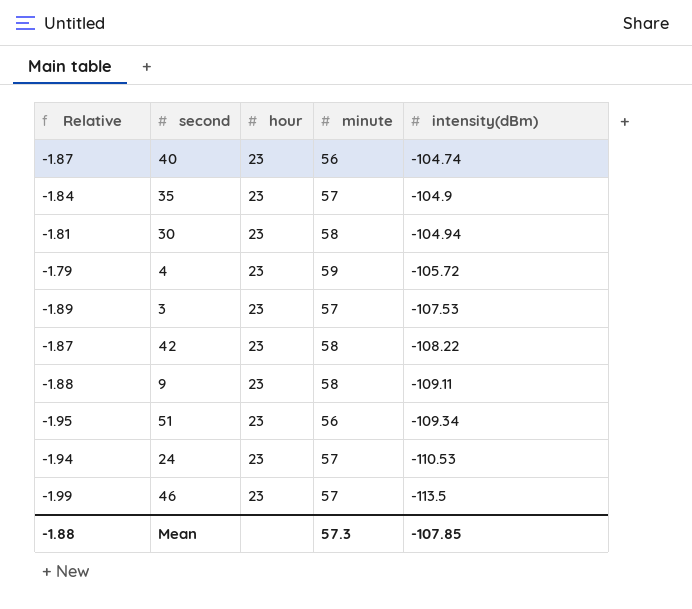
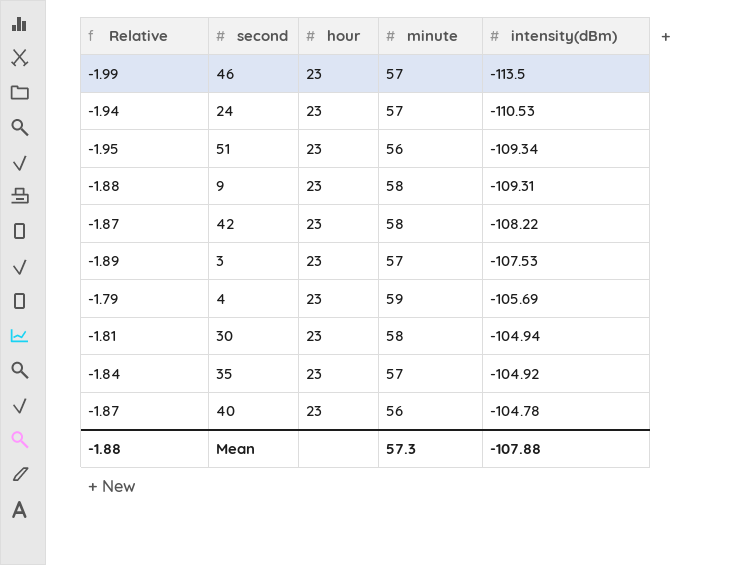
row order: intensity(dBm) descending -> intensity(dBm) ascending
9 | intensity(dBm): -109.11 -> -109.31
4 | intensity(dBm): -105.72 -> -105.69
35 | intensity(dBm): -104.9 -> -104.92
40 | intensity(dBm): -104.74 -> -104.78
Mean | intensity(dBm): -107.85 -> -107.88

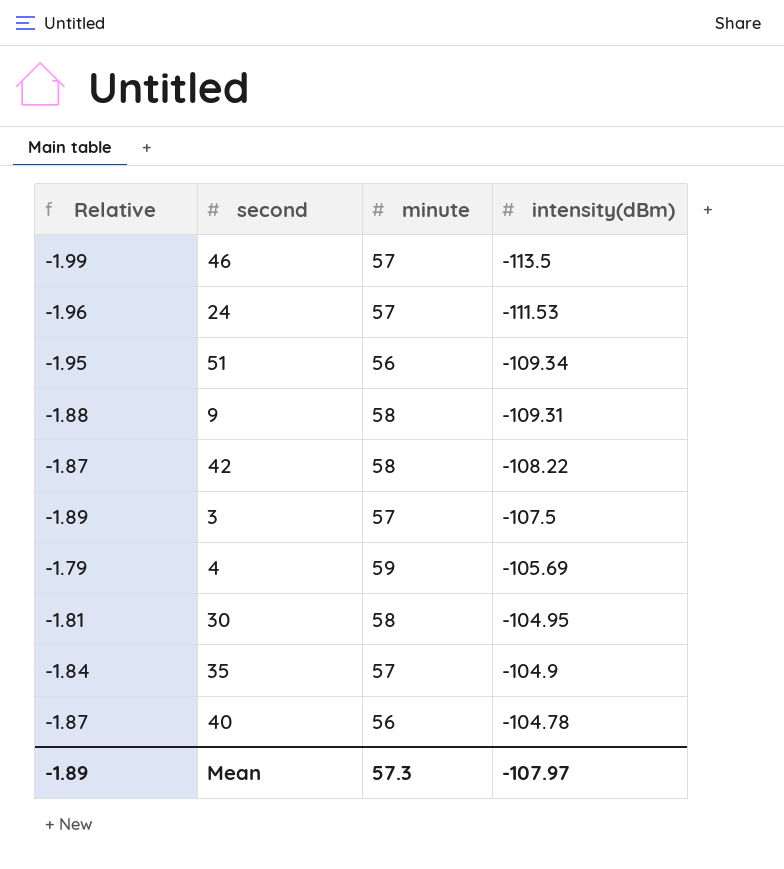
column hour | position: 3 -> none
24 | Relative: -1.94 -> -1.96
24 | intensity(dBm): -110.53 -> -111.53
3 | intensity(dBm): -107.53 -> -107.5
30 | intensity(dBm): -104.94 -> -104.95
35 | intensity(dBm): -104.92 -> -104.9
Mean | Relative: -1.88 -> -1.89
Mean | intensity(dBm): -107.88 -> -107.97

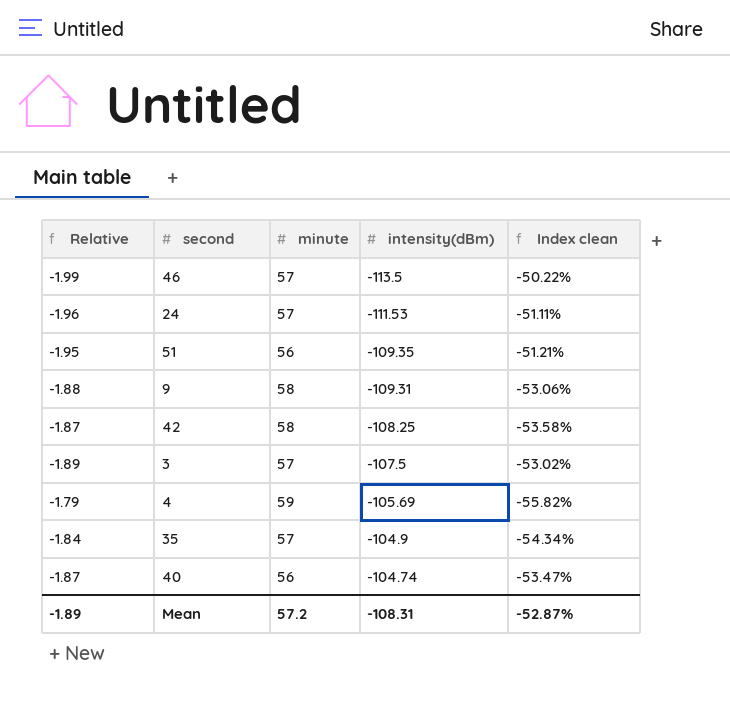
column Index clean | formula: none -> [minute] / [intensity(dBm)]
row 30: -1.81 | 58 | -104.95 -> none
51 | intensity(dBm): -109.34 -> -109.35
42 | intensity(dBm): -108.22 -> -108.25
40 | intensity(dBm): -104.78 -> -104.74
Mean | minute: 57.3 -> 57.2
Mean | intensity(dBm): -107.97 -> -108.31

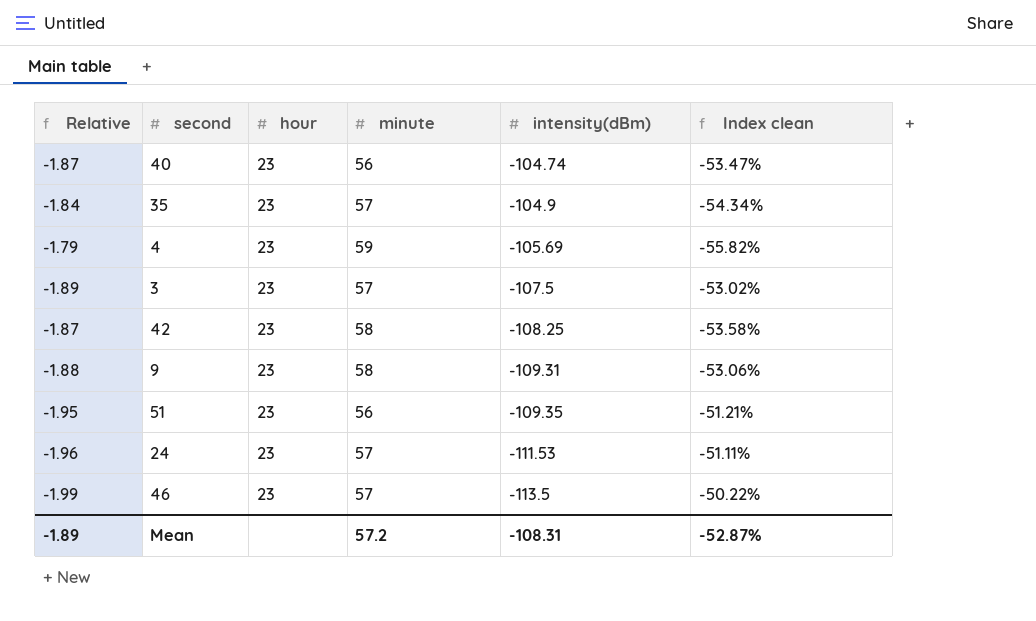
row order: intensity(dBm) ascending -> intensity(dBm) descending
column hour | position: none -> 3

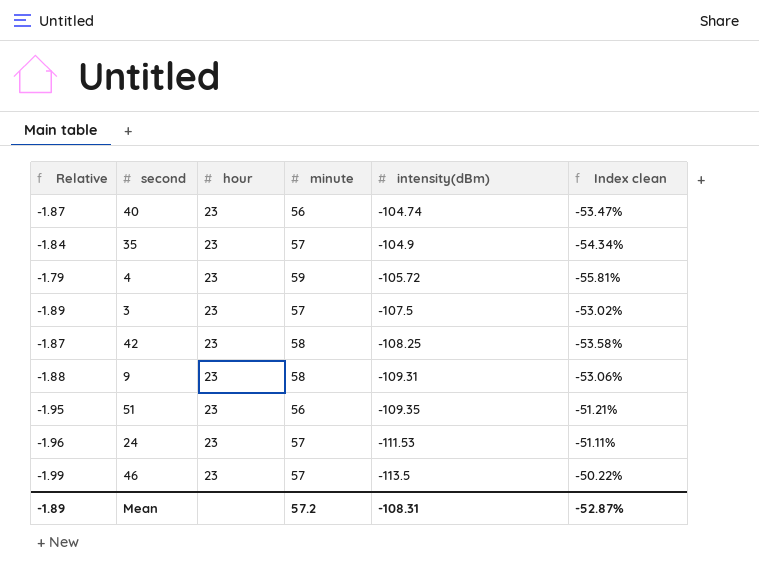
4 | intensity(dBm): -105.69 -> -105.72
4 | Index clean: -55.82% -> -55.81%

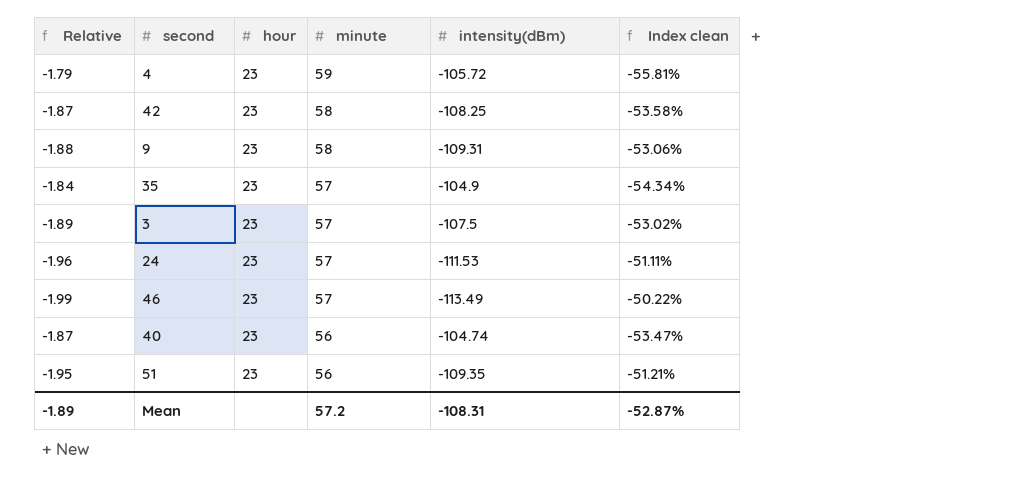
row order: intensity(dBm) descending -> minute descending
46 | intensity(dBm): -113.5 -> -113.49

